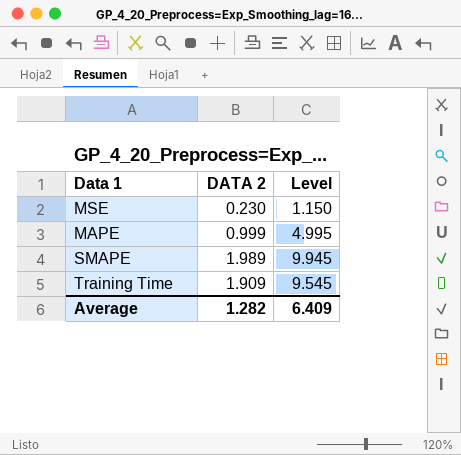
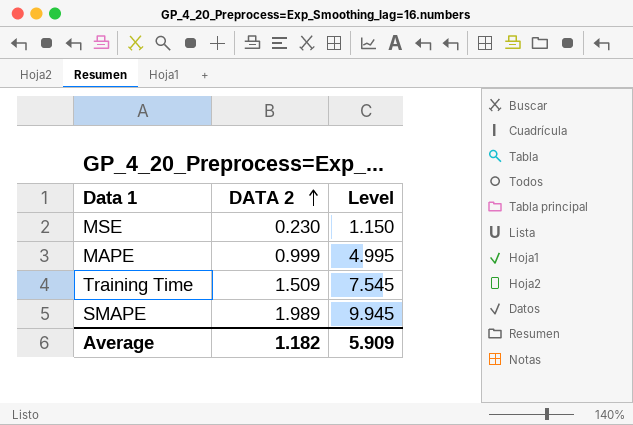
row order: none -> DATA 2 ascending
Training Time | DATA 2: 1.909 -> 1.509
Training Time | Level: 9.545 -> 7.545
Average | DATA 2: 1.282 -> 1.182
Average | Level: 6.409 -> 5.909

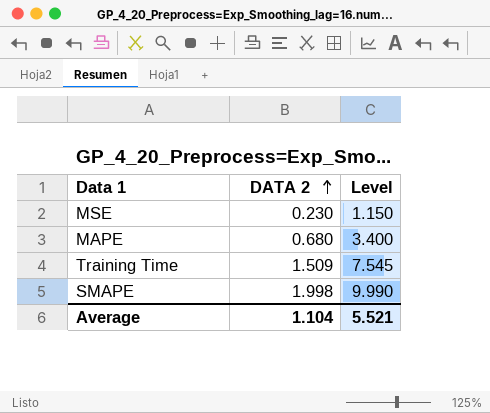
MAPE | DATA 2: 0.999 -> 0.680
MAPE | Level: 4.995 -> 3.400
SMAPE | DATA 2: 1.989 -> 1.998
SMAPE | Level: 9.945 -> 9.990
Average | DATA 2: 1.182 -> 1.104
Average | Level: 5.909 -> 5.521

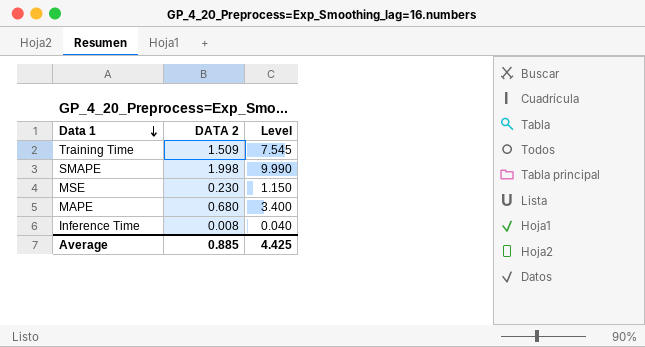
row order: DATA 2 ascending -> Data 1 descending
row Inference Time: none -> 0.008 | 0.040
Average | DATA 2: 1.104 -> 0.885
Average | Level: 5.521 -> 4.425

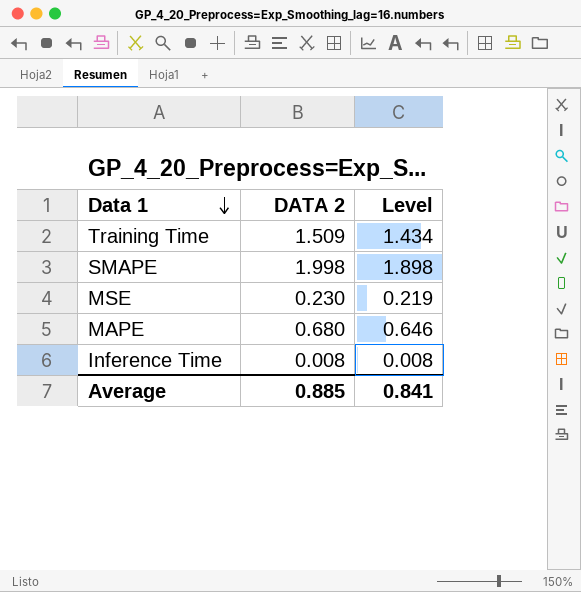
column Level | formula: [DATA 2] * 5 -> [DATA 2] * 0.95
Average | Level: 4.425 -> 0.841

